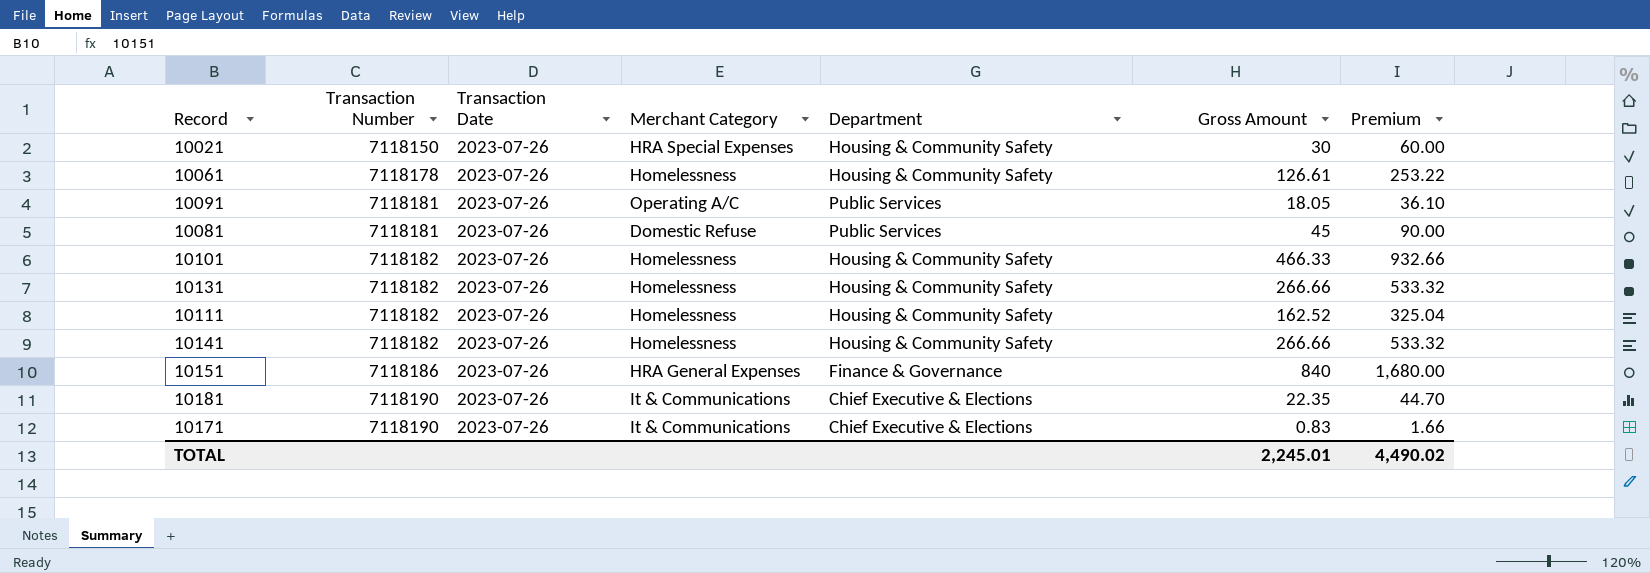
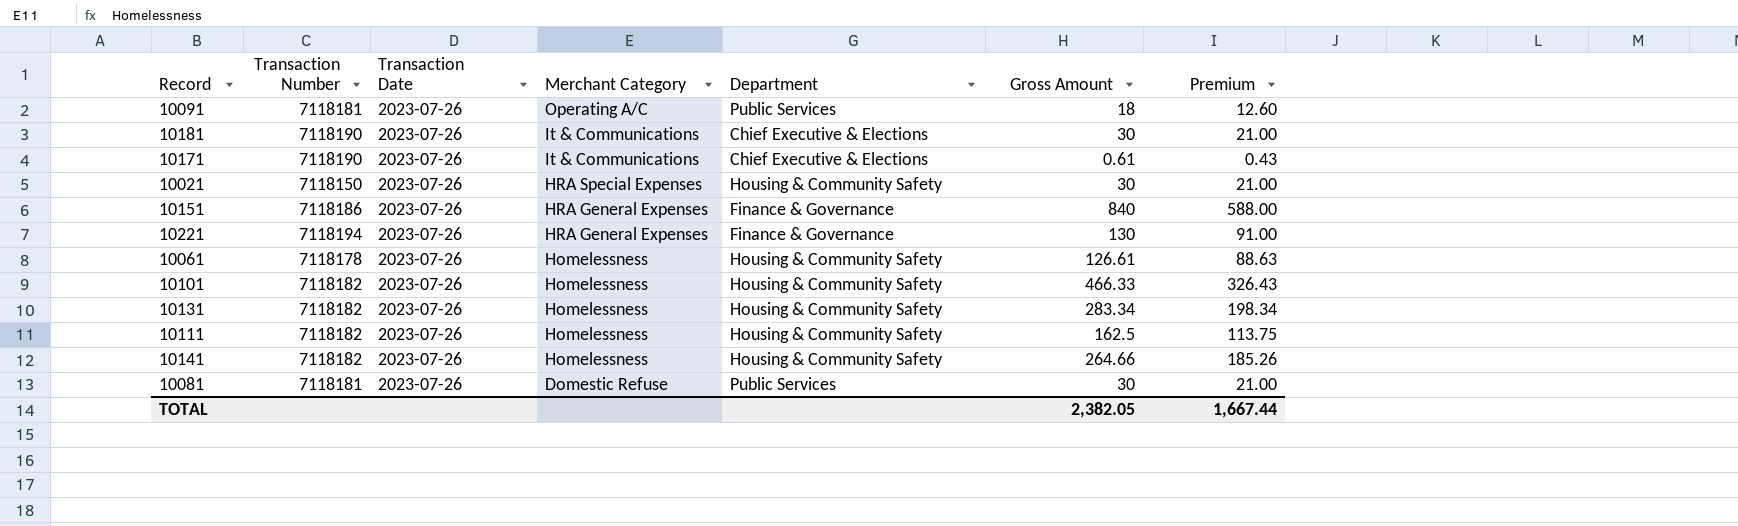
row order: Transaction Number ascending -> Merchant Category descending
column Premium | formula: [Gross Amount] * 2 -> [Gross Amount] * 0.7
10091 | Gross Amount: 18.05 -> 18
10181 | Gross Amount: 22.35 -> 30
10171 | Gross Amount: 0.83 -> 0.61
row 10221: none -> 7118194 | 2023-07-26 | HRA General Expenses | Finance & Governance | 130 | 91.00
10131 | Gross Amount: 266.66 -> 283.34
10111 | Gross Amount: 162.52 -> 162.5
10141 | Gross Amount: 266.66 -> 264.66
10081 | Gross Amount: 45 -> 30
TOTAL | Gross Amount: 2,245.01 -> 2,382.05
TOTAL | Premium: 4,490.02 -> 1,667.44

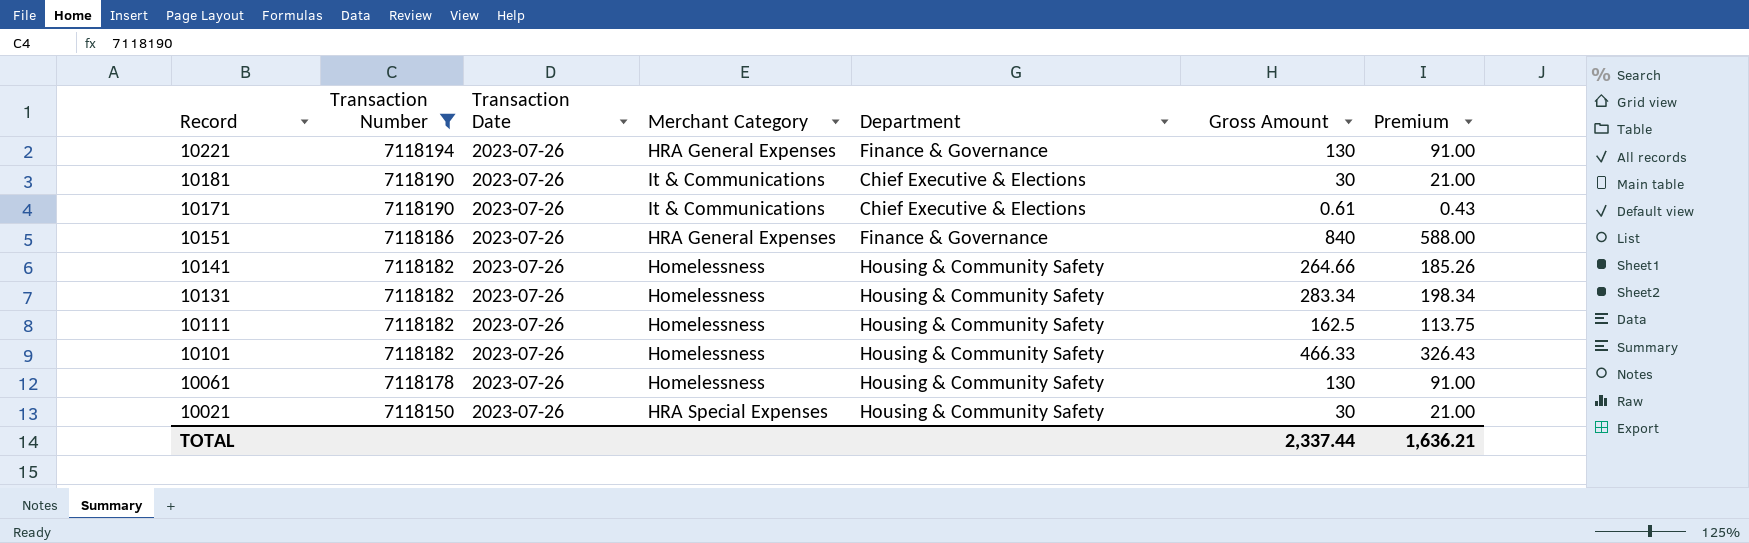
filter: none -> Transaction Number != 7118181
row order: Merchant Category descending -> Record descending
10061 | Gross Amount: 126.61 -> 130
10061 | Premium: 88.63 -> 91.00
TOTAL | Gross Amount: 2,382.05 -> 2,337.44
TOTAL | Premium: 1,667.44 -> 1,636.21

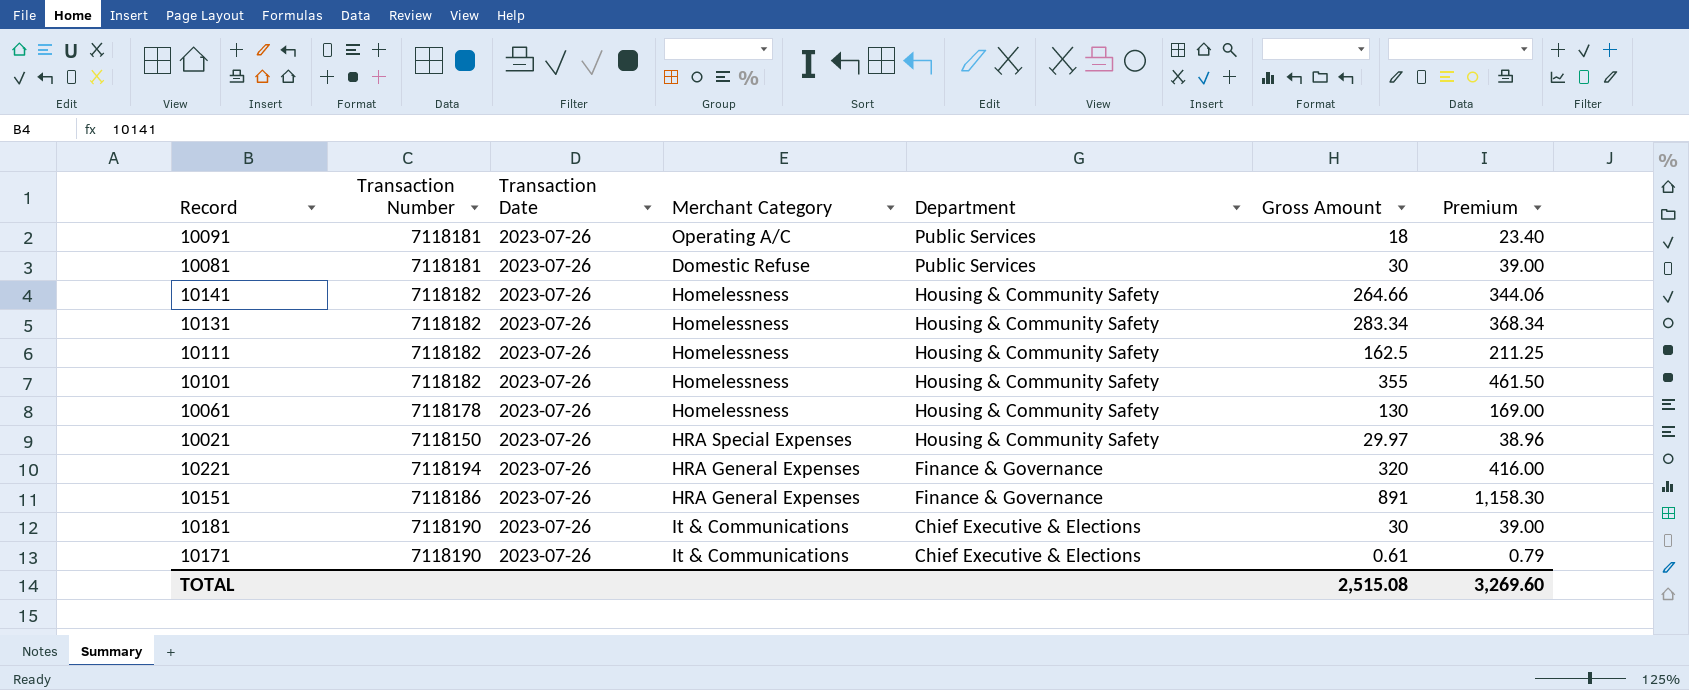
filter: Transaction Number != 7118181 -> none
row order: Record descending -> Department descending
column Premium | formula: [Gross Amount] * 0.7 -> [Gross Amount] * 1.3
10101 | Gross Amount: 466.33 -> 355
10021 | Gross Amount: 30 -> 29.97
10221 | Gross Amount: 130 -> 320
10151 | Gross Amount: 840 -> 891
TOTAL | Gross Amount: 2,337.44 -> 2,515.08
TOTAL | Premium: 1,636.21 -> 3,269.60

